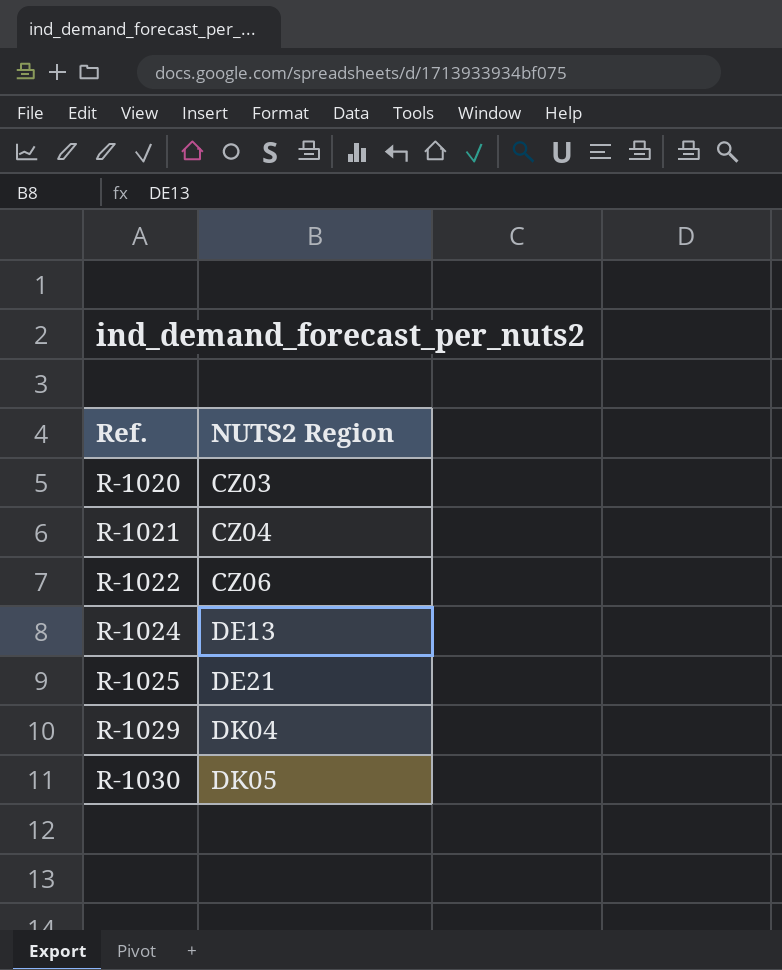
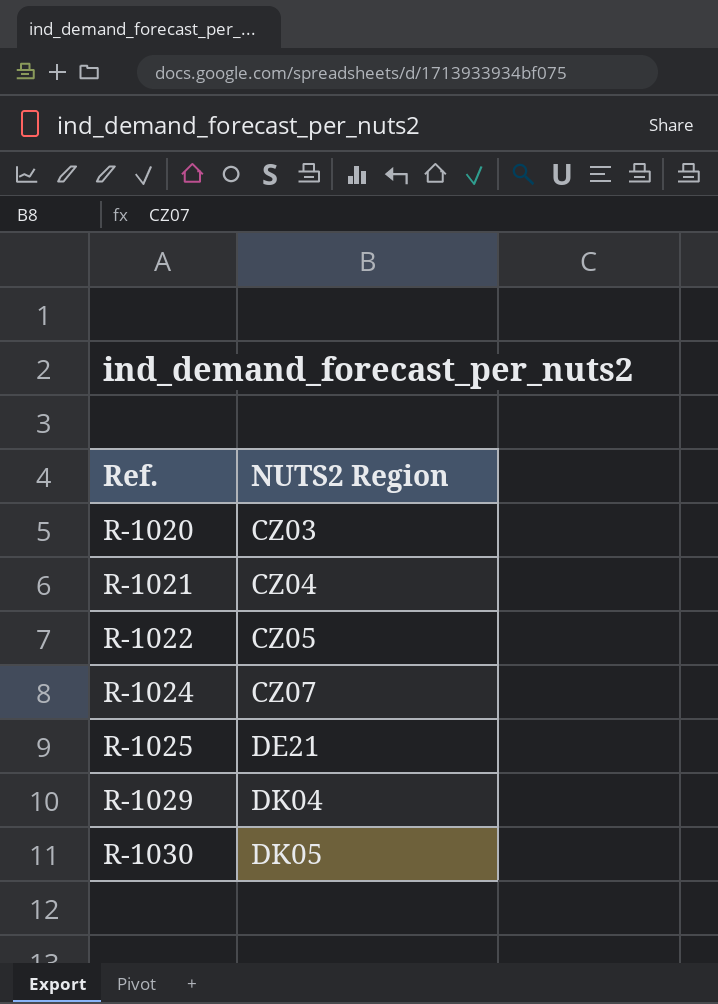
R-1022 | NUTS2 Region: CZ06 -> CZ05
R-1024 | NUTS2 Region: DE13 -> CZ07

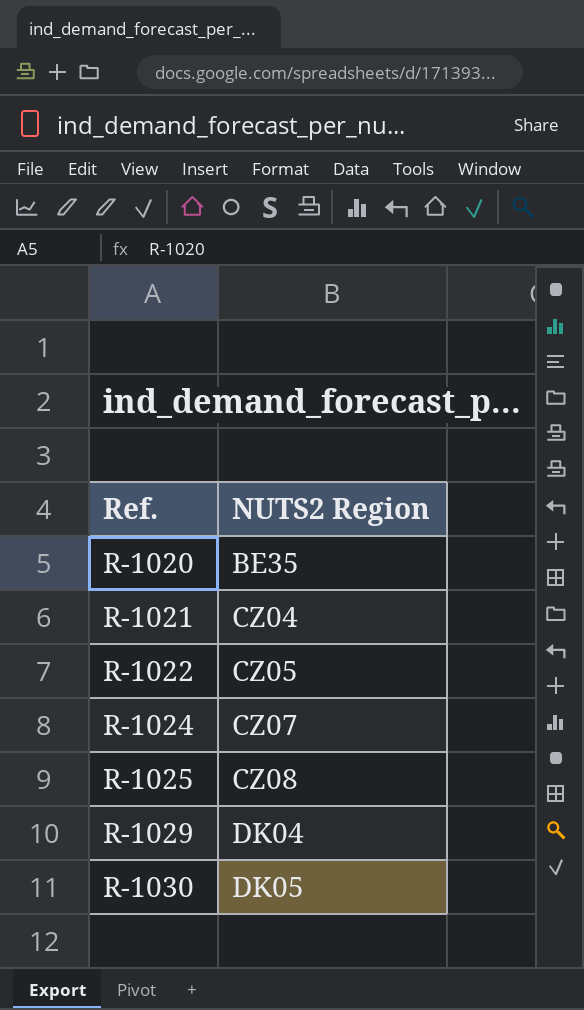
R-1020 | NUTS2 Region: CZ03 -> BE35
R-1025 | NUTS2 Region: DE21 -> CZ08

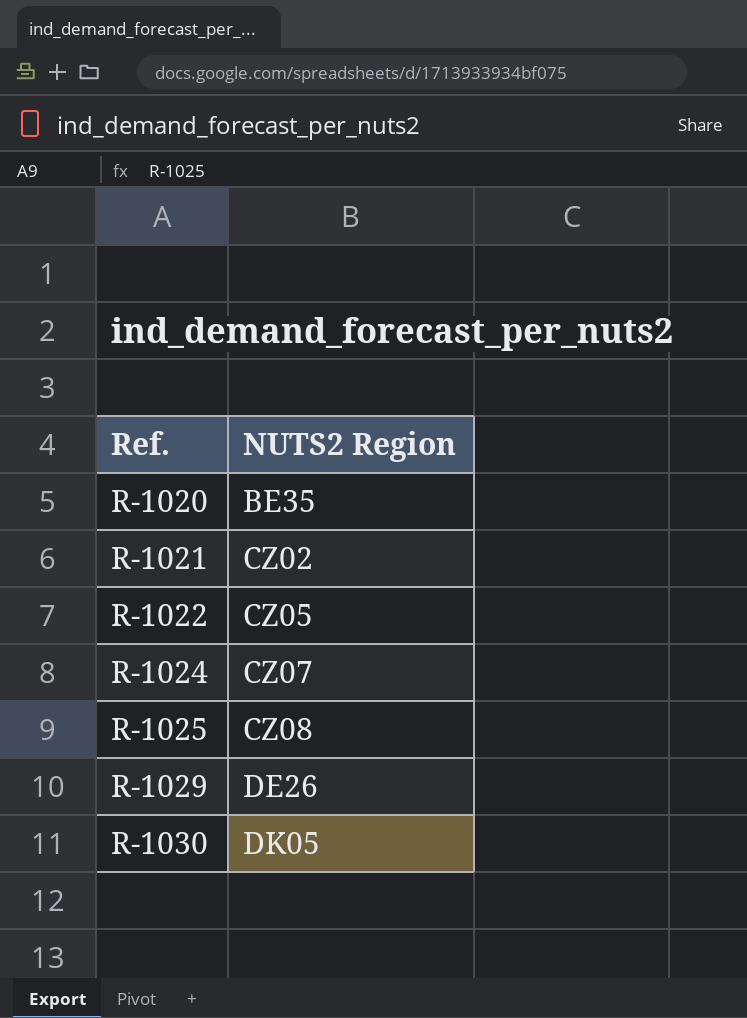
R-1021 | NUTS2 Region: CZ04 -> CZ02
R-1029 | NUTS2 Region: DK04 -> DE26

